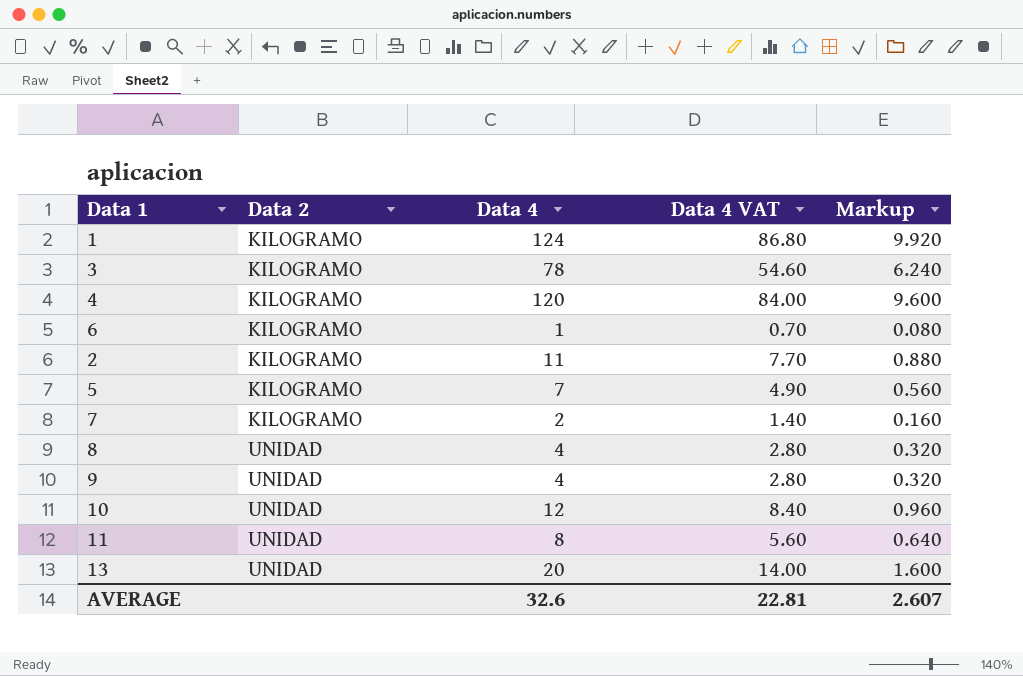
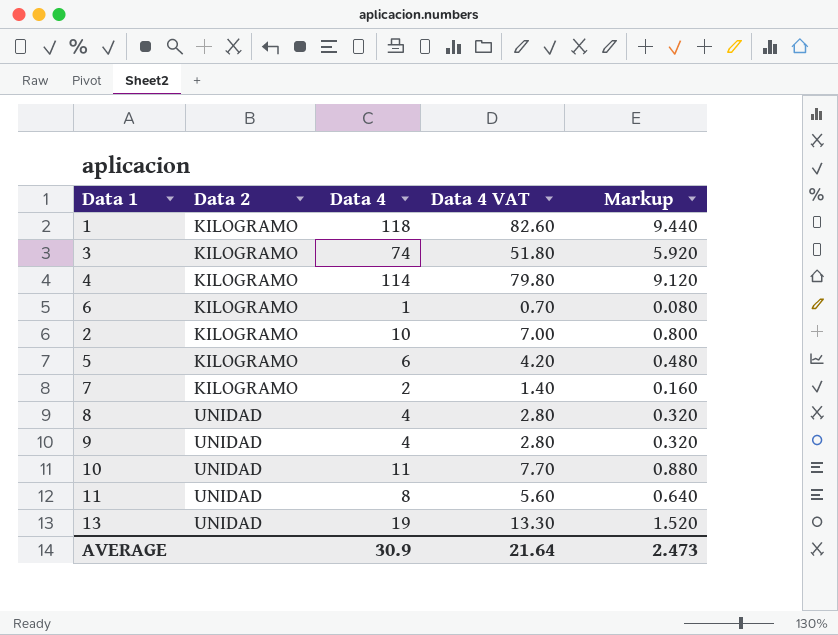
1 | Data 4: 124 -> 118
1 | Data 4 VAT: 86.80 -> 82.60
1 | Markup: 9.920 -> 9.440
3 | Data 4: 78 -> 74
3 | Data 4 VAT: 54.60 -> 51.80
3 | Markup: 6.240 -> 5.920
4 | Data 4: 120 -> 114
4 | Data 4 VAT: 84.00 -> 79.80
4 | Markup: 9.600 -> 9.120
2 | Data 4: 11 -> 10
2 | Data 4 VAT: 7.70 -> 7.00
2 | Markup: 0.880 -> 0.800
5 | Data 4: 7 -> 6
5 | Data 4 VAT: 4.90 -> 4.20
5 | Markup: 0.560 -> 0.480
10 | Data 4: 12 -> 11
10 | Data 4 VAT: 8.40 -> 7.70
10 | Markup: 0.960 -> 0.880
13 | Data 4: 20 -> 19
13 | Data 4 VAT: 14.00 -> 13.30
13 | Markup: 1.600 -> 1.520
AVERAGE | Data 4: 32.6 -> 30.9
AVERAGE | Data 4 VAT: 22.81 -> 21.64
AVERAGE | Markup: 2.607 -> 2.473

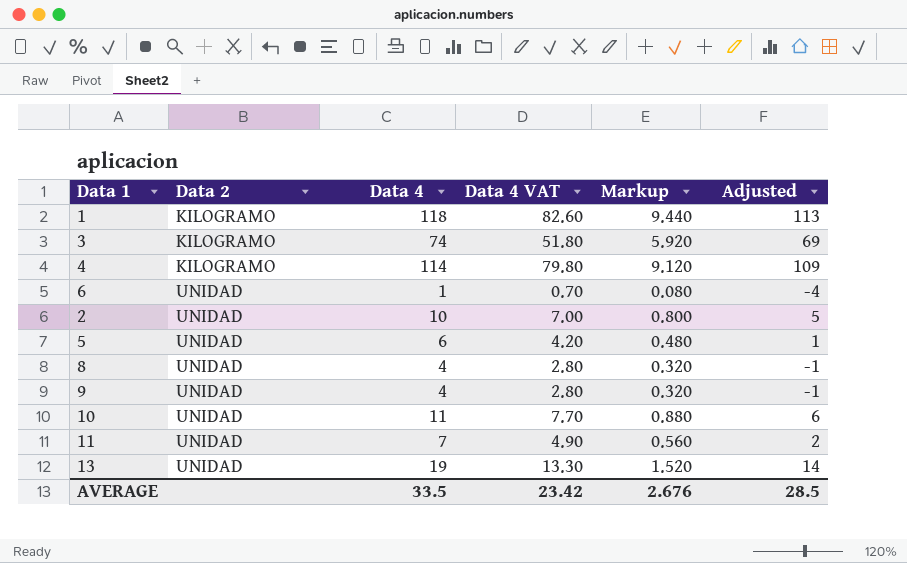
column Adjusted | formula: none -> [Data 4] - 5
row 7: KILOGRAMO | 2 | 1.40 | 0.160 -> none
6 | Data 2: KILOGRAMO -> UNIDAD
2 | Data 2: KILOGRAMO -> UNIDAD
5 | Data 2: KILOGRAMO -> UNIDAD
11 | Data 4: 8 -> 7
11 | Data 4 VAT: 5.60 -> 4.90
11 | Markup: 0.640 -> 0.560
AVERAGE | Data 4: 30.9 -> 33.5
AVERAGE | Data 4 VAT: 21.64 -> 23.42
AVERAGE | Markup: 2.473 -> 2.676

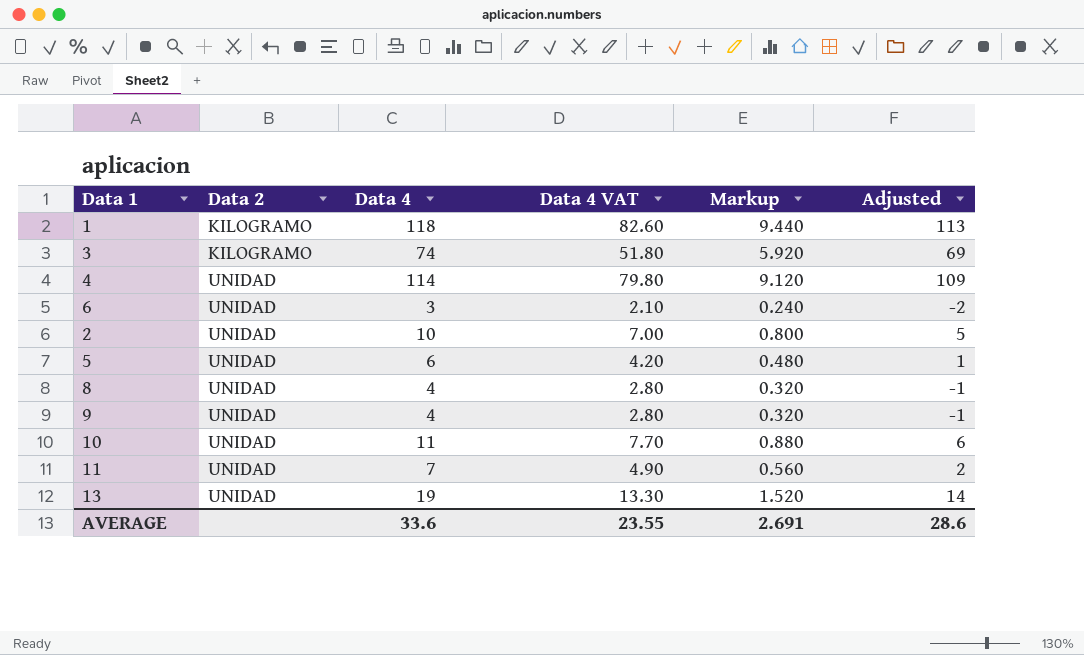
4 | Data 2: KILOGRAMO -> UNIDAD
6 | Data 4: 1 -> 3
6 | Data 4 VAT: 0.70 -> 2.10
6 | Markup: 0.080 -> 0.240
6 | Adjusted: -4 -> -2
AVERAGE | Data 4: 33.5 -> 33.6
AVERAGE | Data 4 VAT: 23.42 -> 23.55
AVERAGE | Markup: 2.676 -> 2.691
AVERAGE | Adjusted: 28.5 -> 28.6

